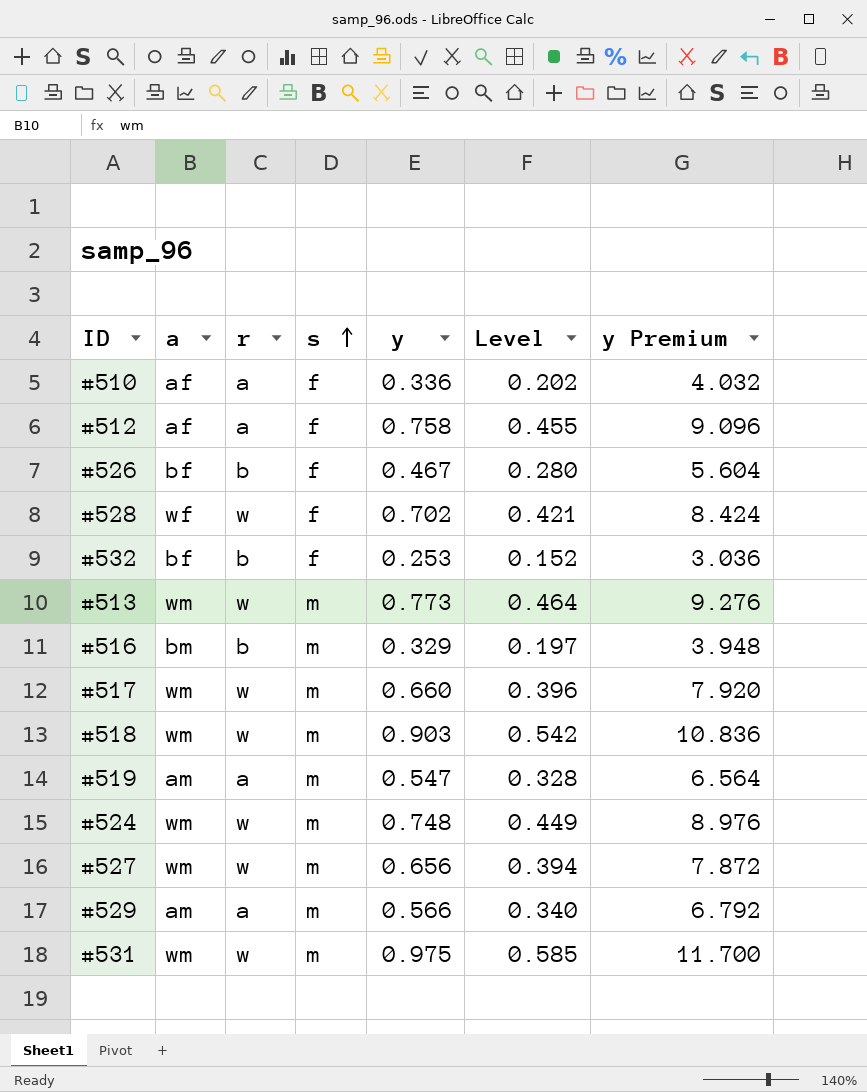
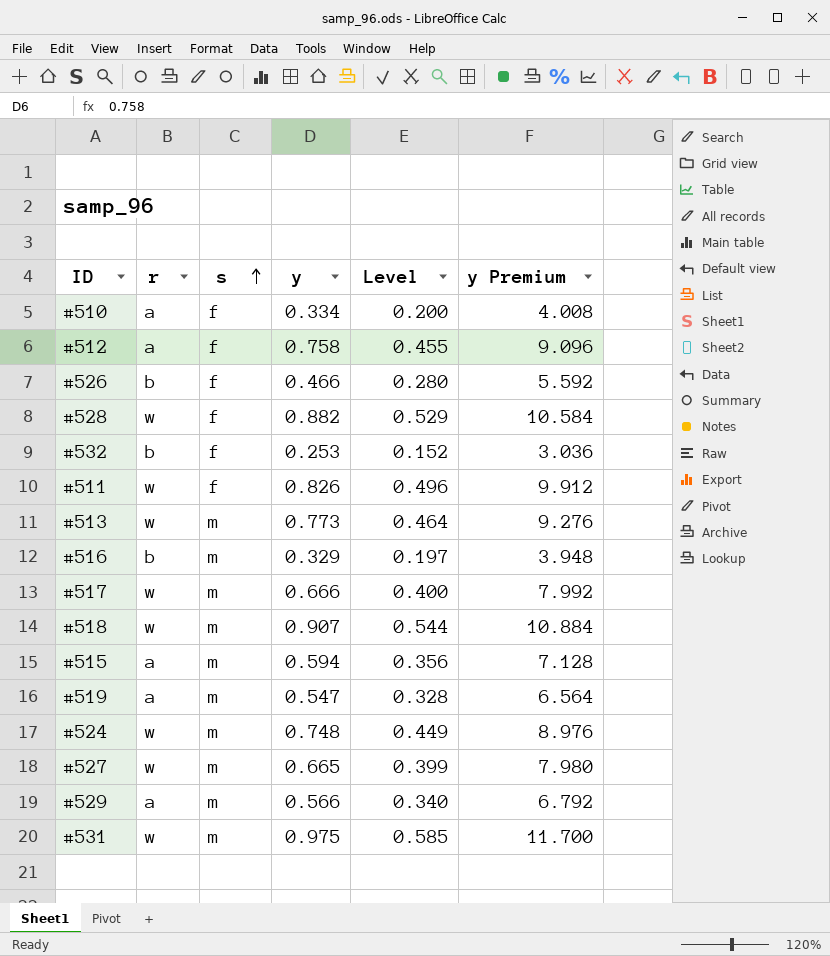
column a | position: 2 -> none
#510 | y: 0.336 -> 0.334
#510 | Level: 0.202 -> 0.200
#510 | y Premium: 4.032 -> 4.008
#526 | y: 0.467 -> 0.466
#526 | y Premium: 5.604 -> 5.592
#528 | y: 0.702 -> 0.882
#528 | Level: 0.421 -> 0.529
#528 | y Premium: 8.424 -> 10.584
row #511: none -> w | f | 0.826 | 0.496 | 9.912
#517 | y: 0.660 -> 0.666
#517 | Level: 0.396 -> 0.400
#517 | y Premium: 7.920 -> 7.992
#518 | y: 0.903 -> 0.907
#518 | Level: 0.542 -> 0.544
#518 | y Premium: 10.836 -> 10.884
row #515: none -> a | m | 0.594 | 0.356 | 7.128
#527 | y: 0.656 -> 0.665
#527 | Level: 0.394 -> 0.399
#527 | y Premium: 7.872 -> 7.980

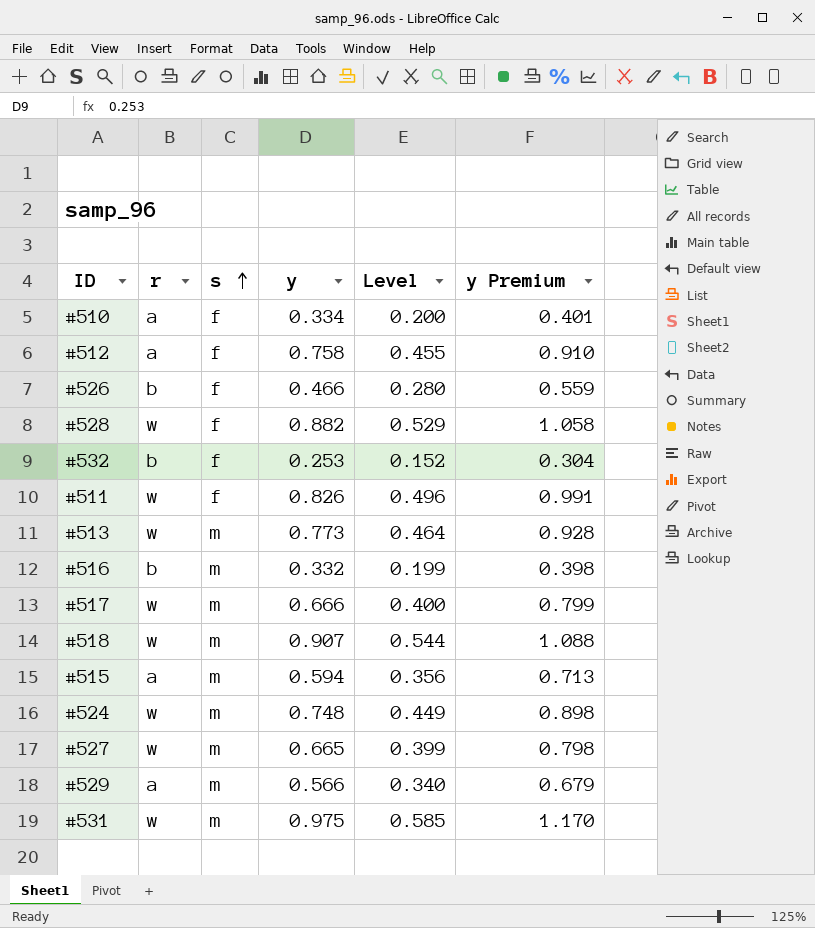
column y Premium | formula: [y] * 12 -> [y] * 1.2
row #519: a | m | 0.547 | 0.328 | 6.564 -> none
#516 | y: 0.329 -> 0.332
#516 | Level: 0.197 -> 0.199

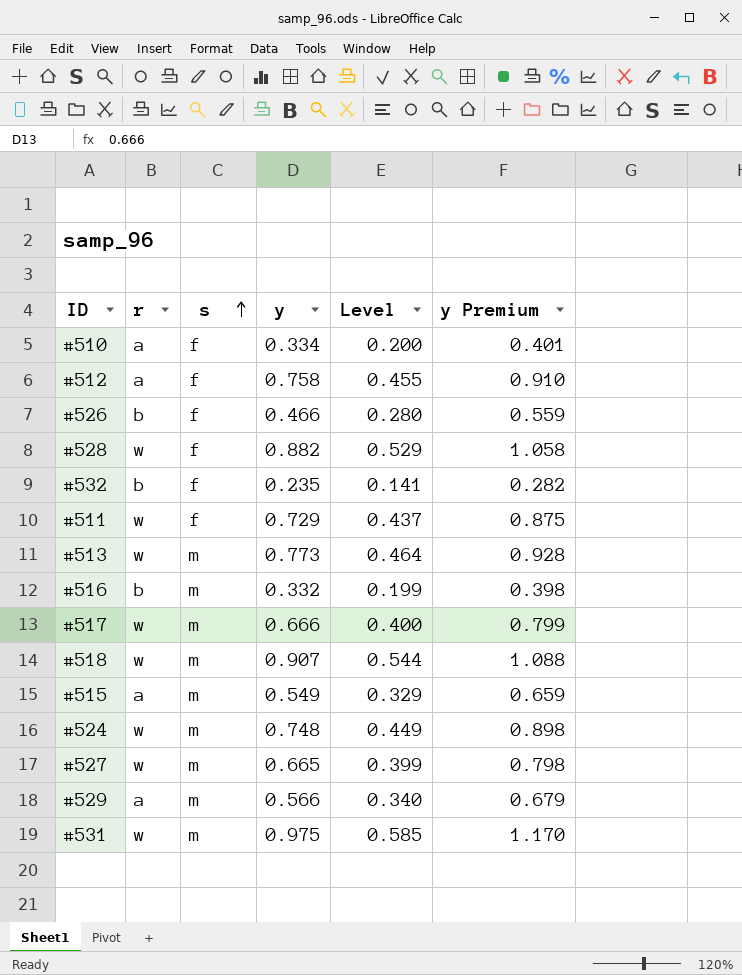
#532 | y: 0.253 -> 0.235
#532 | Level: 0.152 -> 0.141
#532 | y Premium: 0.304 -> 0.282
#511 | y: 0.826 -> 0.729
#511 | Level: 0.496 -> 0.437
#511 | y Premium: 0.991 -> 0.875
#515 | y: 0.594 -> 0.549
#515 | Level: 0.356 -> 0.329
#515 | y Premium: 0.713 -> 0.659

